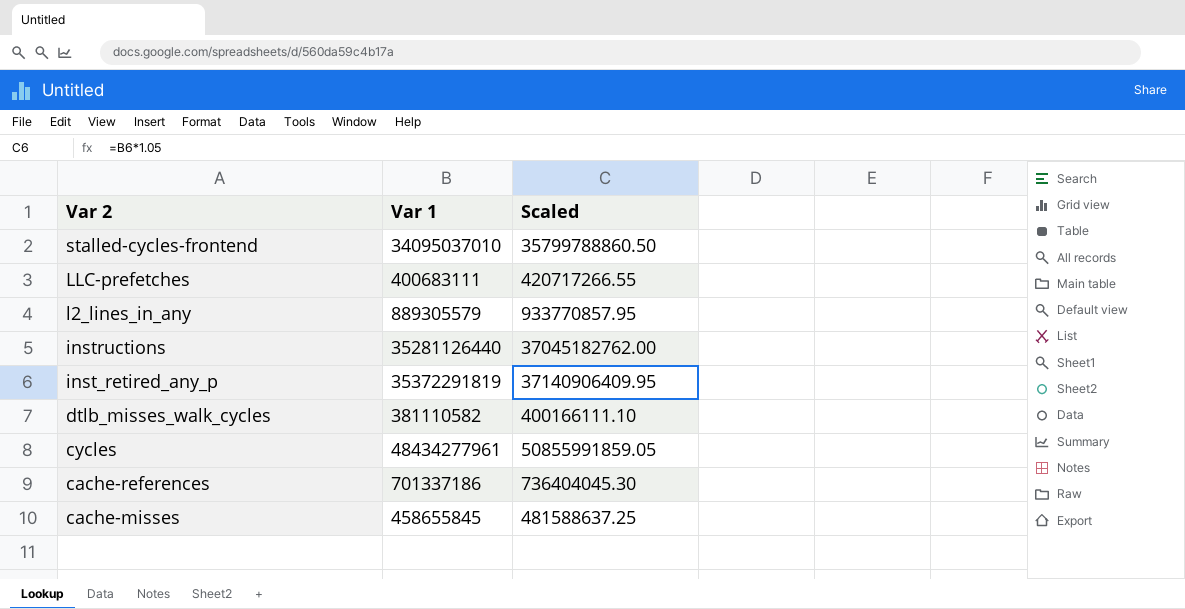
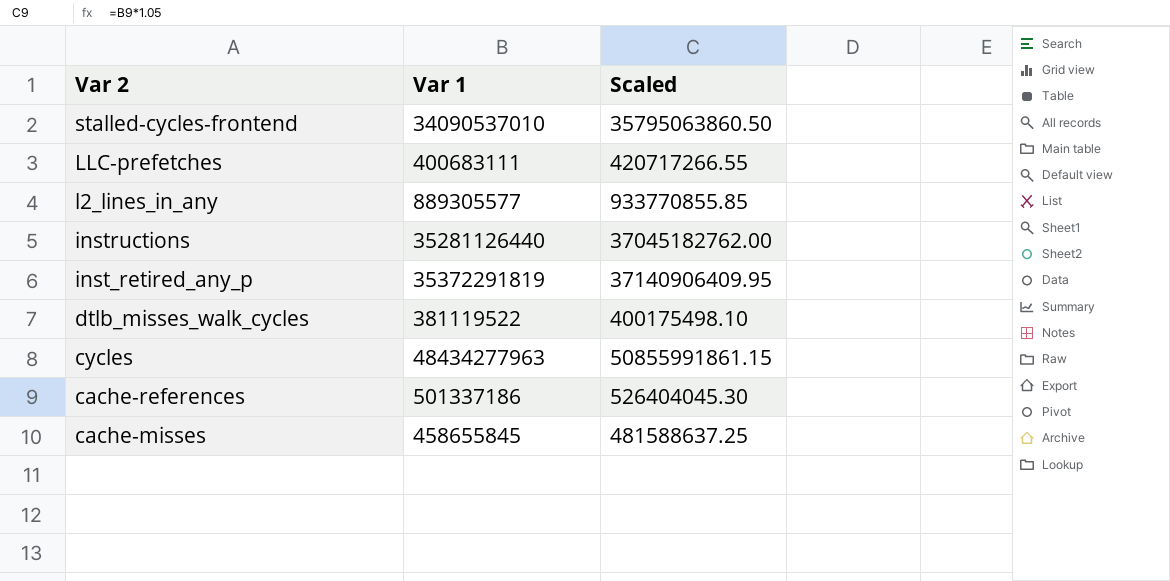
stalled-cycles-frontend | Var 1: 34095037010 -> 34090537010
stalled-cycles-frontend | Scaled: 35799788860.50 -> 35795063860.50
l2_lines_in_any | Var 1: 889305579 -> 889305577
l2_lines_in_any | Scaled: 933770857.95 -> 933770855.85
dtlb_misses_walk_cycles | Var 1: 381110582 -> 381119522
dtlb_misses_walk_cycles | Scaled: 400166111.10 -> 400175498.10
cycles | Var 1: 48434277961 -> 48434277963
cycles | Scaled: 50855991859.05 -> 50855991861.15
cache-references | Var 1: 701337186 -> 501337186
cache-references | Scaled: 736404045.30 -> 526404045.30

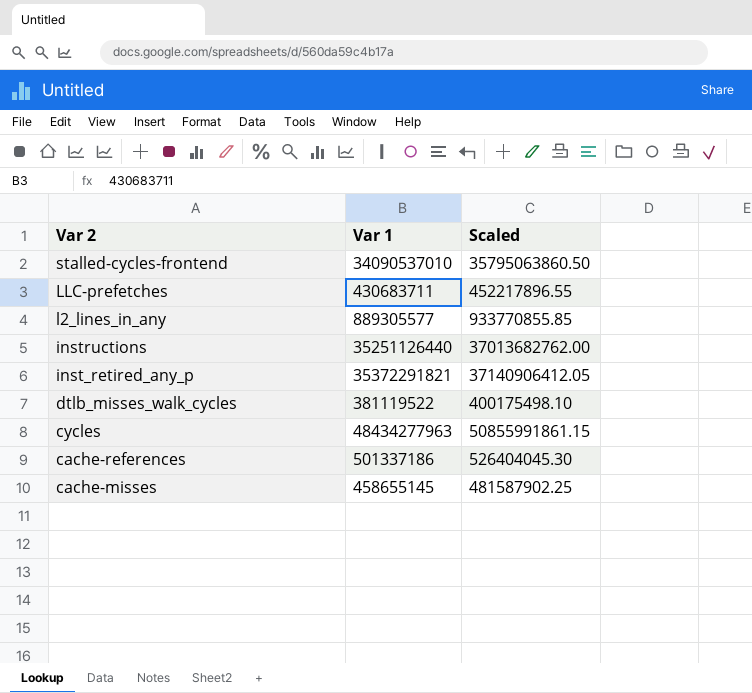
LLC-prefetches | Var 1: 400683111 -> 430683711
LLC-prefetches | Scaled: 420717266.55 -> 452217896.55
instructions | Var 1: 35281126440 -> 35251126440
instructions | Scaled: 37045182762.00 -> 37013682762.00
inst_retired_any_p | Var 1: 35372291819 -> 35372291821
inst_retired_any_p | Scaled: 37140906409.95 -> 37140906412.05
cache-misses | Var 1: 458655845 -> 458655145
cache-misses | Scaled: 481588637.25 -> 481587902.25

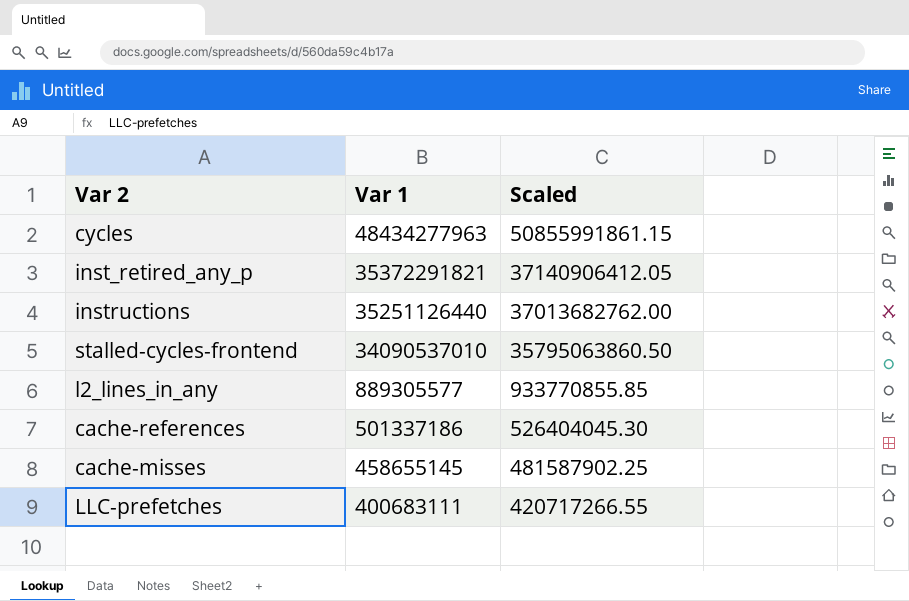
row order: Var 2 descending -> Var 1 descending
row dtlb_misses_walk_cycles: 381119522 | 400175498.10 -> none
LLC-prefetches | Var 1: 430683711 -> 400683111
LLC-prefetches | Scaled: 452217896.55 -> 420717266.55

